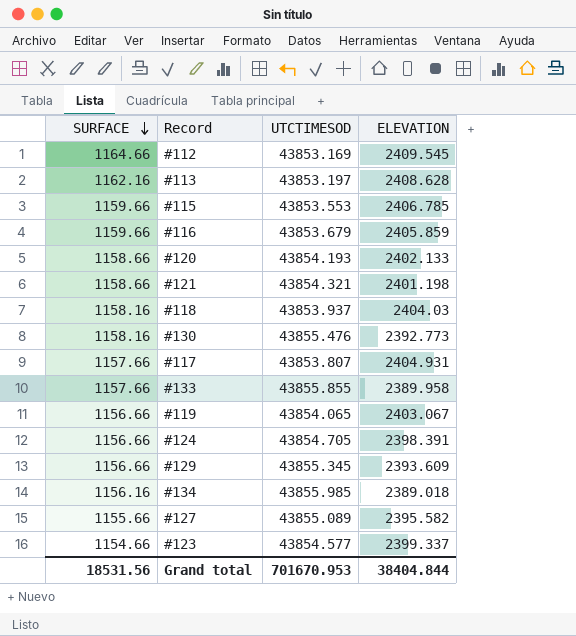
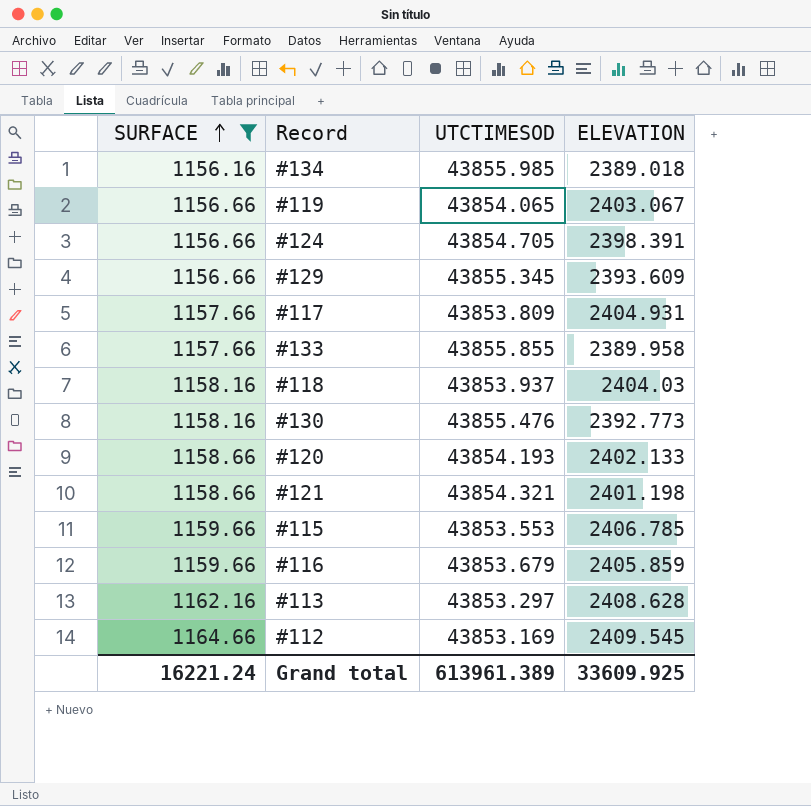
filter: none -> SURFACE >= 1156.16
row order: SURFACE descending -> SURFACE ascending
#117 | UTCTIMESOD: 43853.807 -> 43853.809
#113 | UTCTIMESOD: 43853.197 -> 43853.297
Grand total | SURFACE: 18531.56 -> 16221.24
Grand total | UTCTIMESOD: 701670.953 -> 613961.389
Grand total | ELEVATION: 38404.844 -> 33609.925

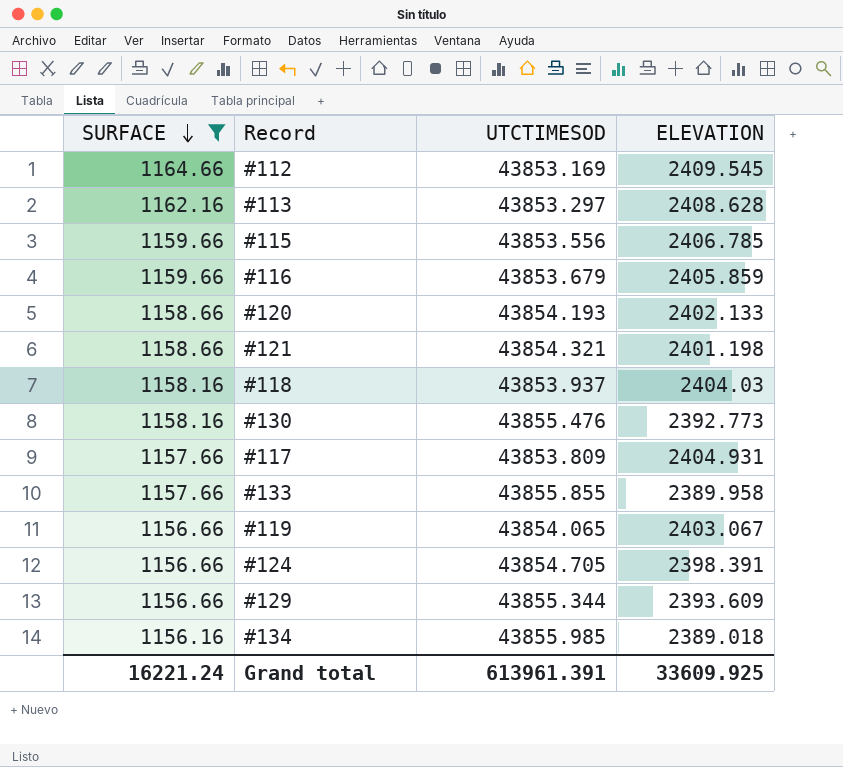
row order: SURFACE ascending -> SURFACE descending
#115 | UTCTIMESOD: 43853.553 -> 43853.556
#129 | UTCTIMESOD: 43855.345 -> 43855.344
Grand total | UTCTIMESOD: 613961.389 -> 613961.391

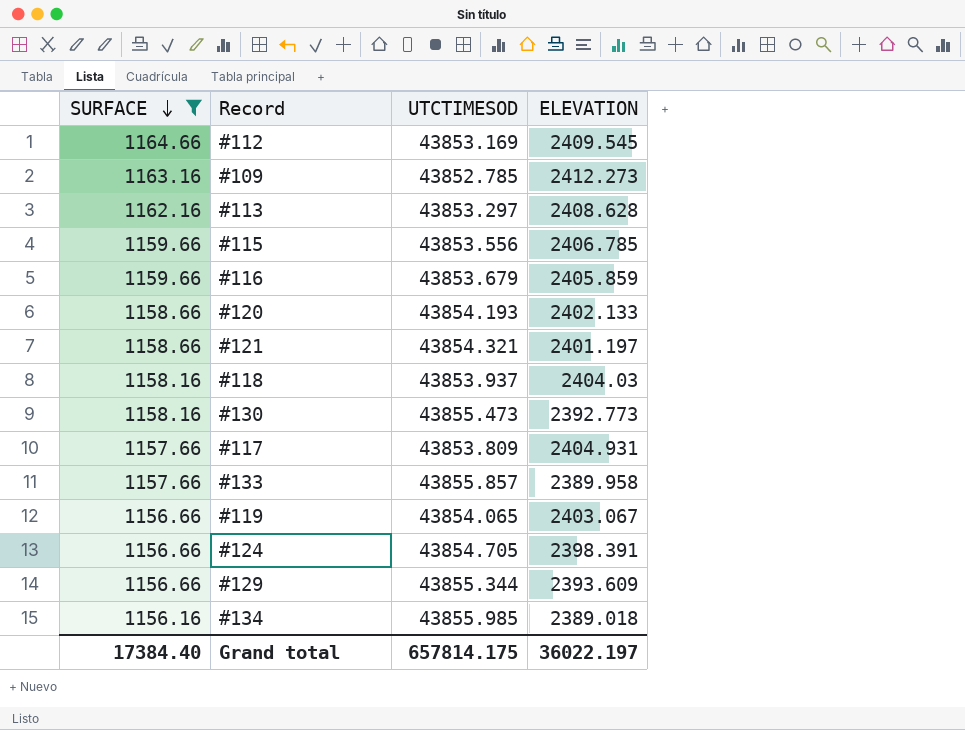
row #109: none -> 1163.16 | 43852.785 | 2412.273
#121 | ELEVATION: 2401.198 -> 2401.197
#130 | UTCTIMESOD: 43855.476 -> 43855.473
#133 | UTCTIMESOD: 43855.855 -> 43855.857
Grand total | SURFACE: 16221.24 -> 17384.40
Grand total | UTCTIMESOD: 613961.391 -> 657814.175
Grand total | ELEVATION: 33609.925 -> 36022.197

